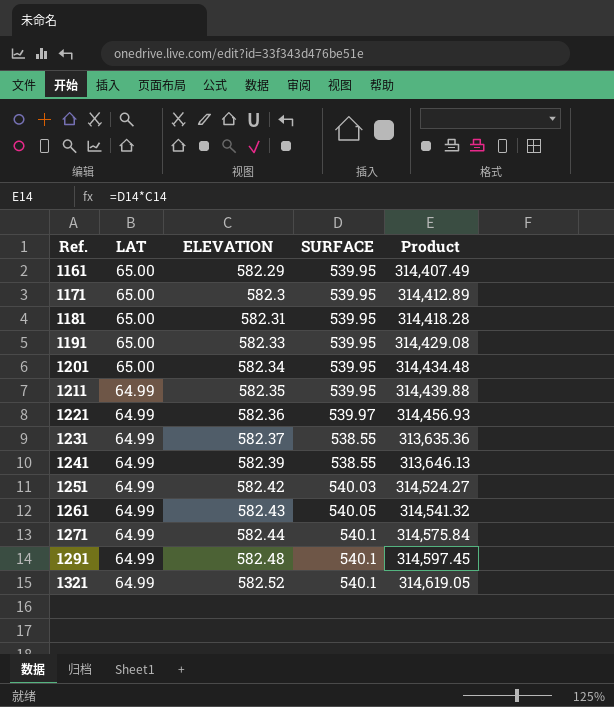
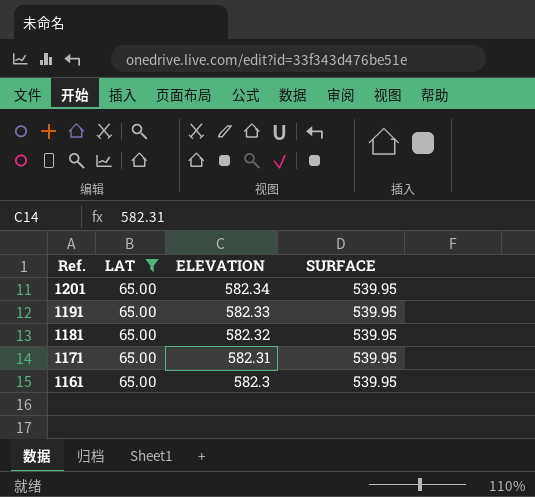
filter: none -> LAT = 65.00
row order: Ref. ascending -> Ref. descending
column Product | formula: [ELEVATION] * [SURFACE] -> none
1181 | ELEVATION: 582.31 -> 582.32
1171 | ELEVATION: 582.3 -> 582.31
1161 | ELEVATION: 582.29 -> 582.3

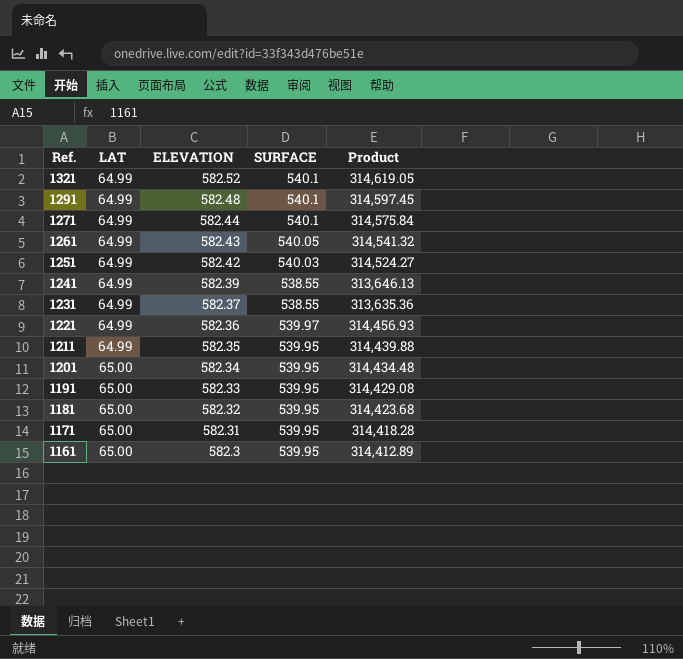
filter: LAT = 65.00 -> none
column Product | formula: none -> [ELEVATION] * [SURFACE]

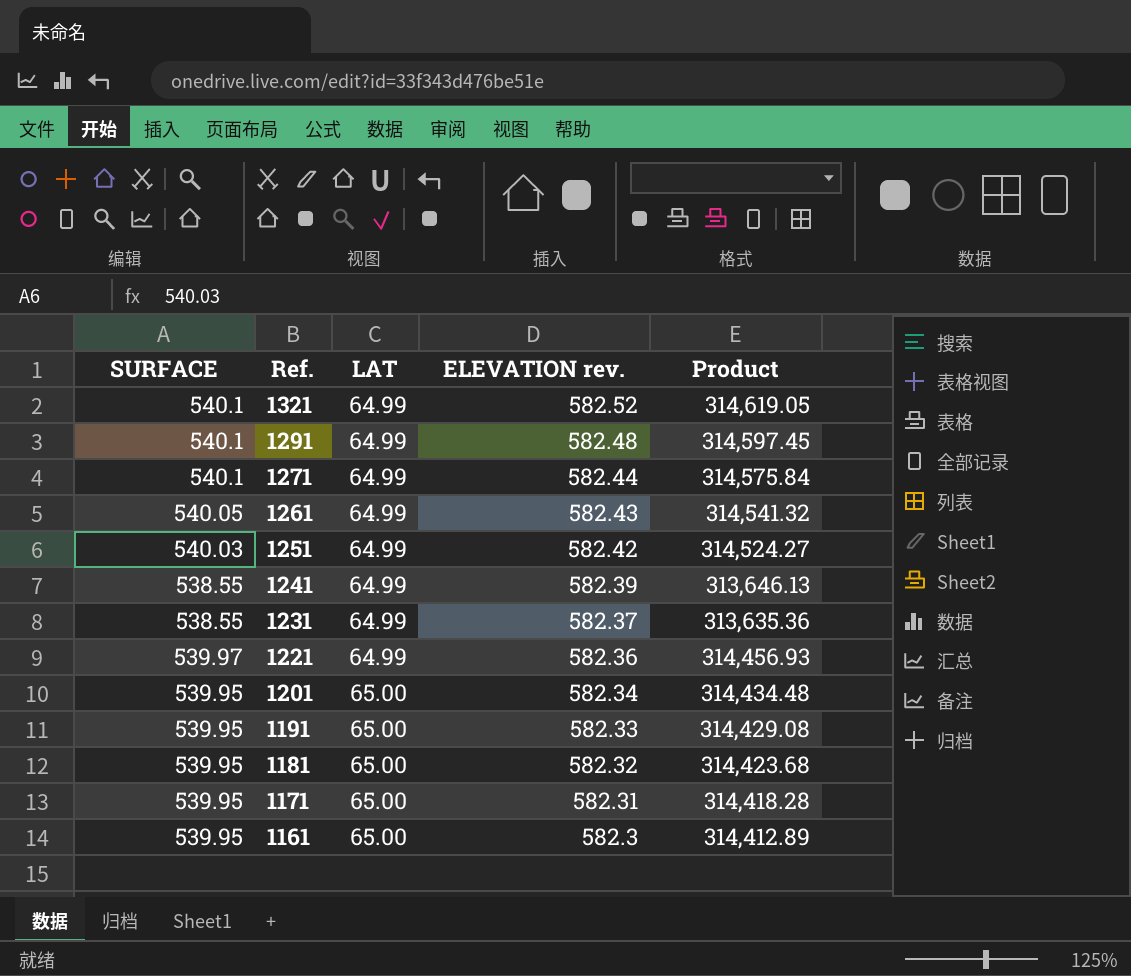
column SURFACE | position: 4 -> 1
column name: ELEVATION -> ELEVATION rev.
row 1211: 64.99 | 582.35 | 539.95 | 314,439.88 -> none

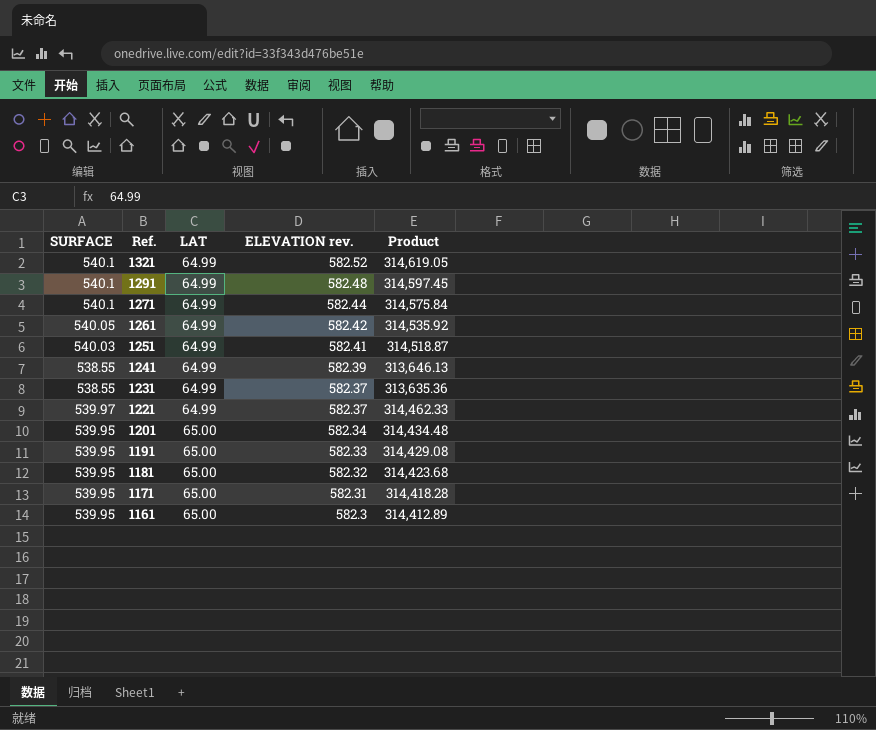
1261 | ELEVATION rev.: 582.43 -> 582.42
1261 | Product: 314,541.32 -> 314,535.92
1251 | ELEVATION rev.: 582.42 -> 582.41
1251 | Product: 314,524.27 -> 314,518.87
1221 | ELEVATION rev.: 582.36 -> 582.37
1221 | Product: 314,456.93 -> 314,462.33

